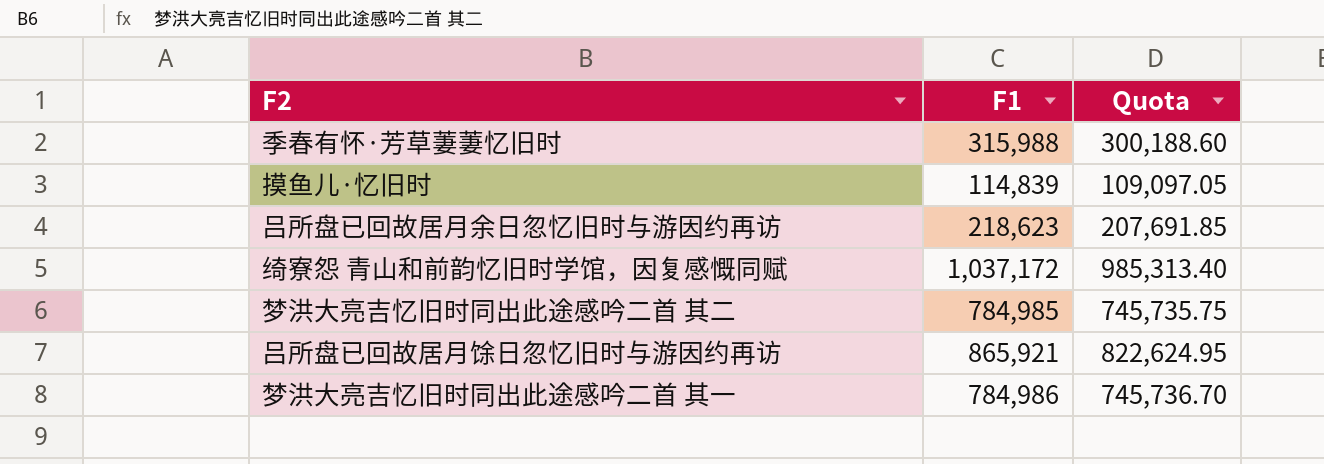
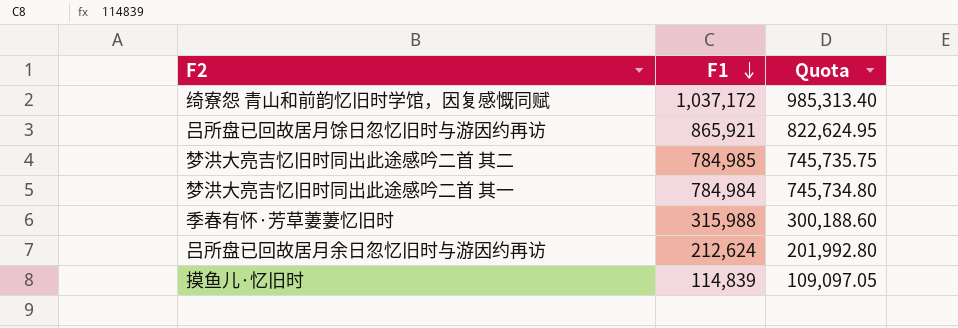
row order: none -> F1 descending
梦洪大亮吉忆旧时同出此途感吟二首 其一 | F1: 784,986 -> 784,984
梦洪大亮吉忆旧时同出此途感吟二首 其一 | Quota: 745,736.70 -> 745,734.80
吕所盘已回故居月余日忽忆旧时与游因约再访 | F1: 218,623 -> 212,624
吕所盘已回故居月余日忽忆旧时与游因约再访 | Quota: 207,691.85 -> 201,992.80

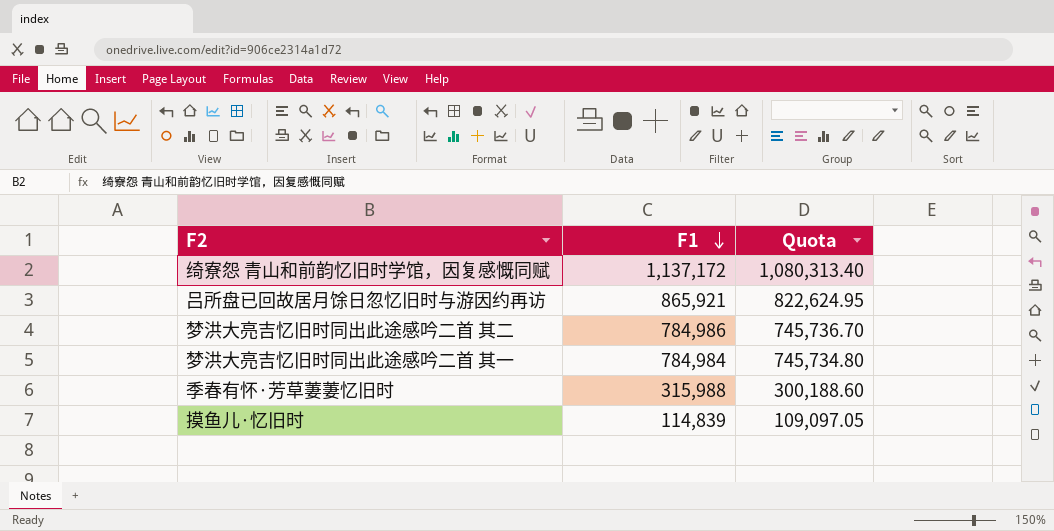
row 吕所盘已回故居月余日忽忆旧时与游因约再访: 212,624 | 201,992.80 -> none
绮寮怨 青山和前韵忆旧时学馆，因复感慨同赋 | F1: 1,037,172 -> 1,137,172
绮寮怨 青山和前韵忆旧时学馆，因复感慨同赋 | Quota: 985,313.40 -> 1,080,313.40
梦洪大亮吉忆旧时同出此途感吟二首 其二 | F1: 784,985 -> 784,986
梦洪大亮吉忆旧时同出此途感吟二首 其二 | Quota: 745,735.75 -> 745,736.70

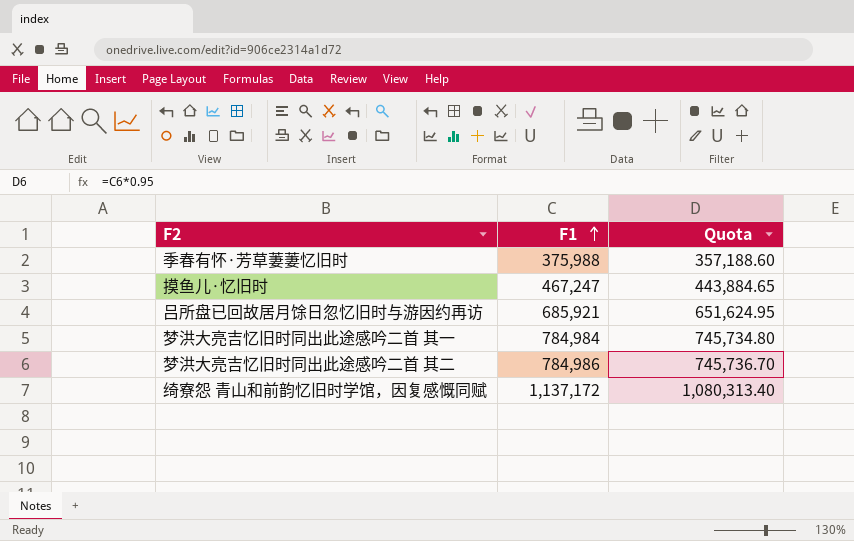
row order: F1 descending -> F1 ascending
季春有怀·芳草萋萋忆旧时 | F1: 315,988 -> 375,988
季春有怀·芳草萋萋忆旧时 | Quota: 300,188.60 -> 357,188.60
摸鱼儿·忆旧时 | F1: 114,839 -> 467,247
摸鱼儿·忆旧时 | Quota: 109,097.05 -> 443,884.65
吕所盘已回故居月馀日忽忆旧时与游因约再访 | F1: 865,921 -> 685,921
吕所盘已回故居月馀日忽忆旧时与游因约再访 | Quota: 822,624.95 -> 651,624.95

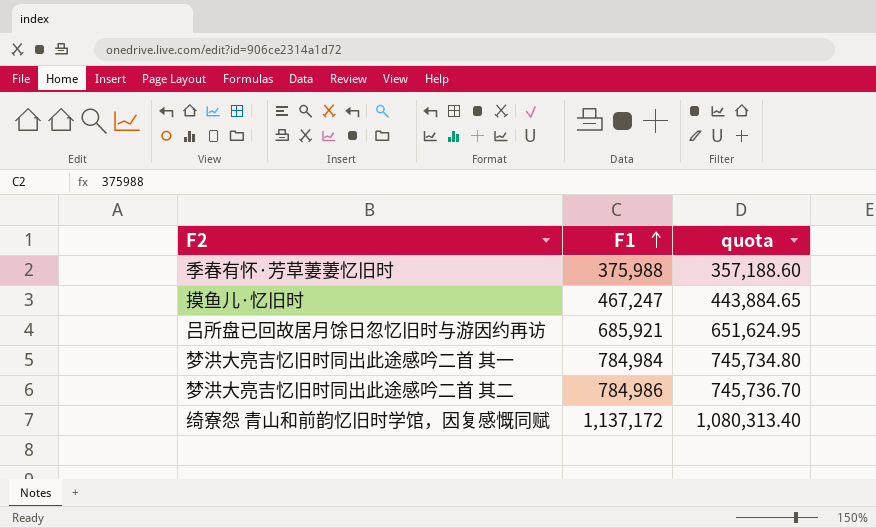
column name: Quota -> quota

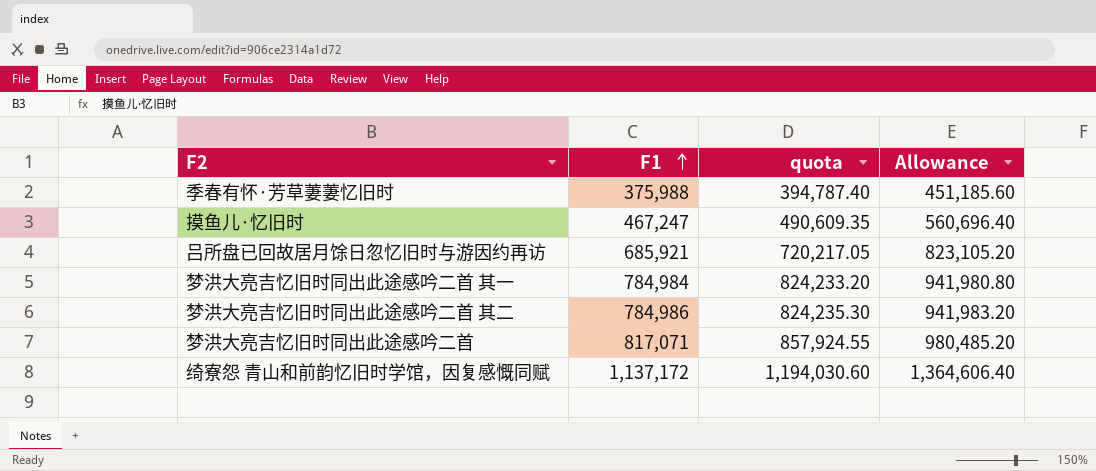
column quota | formula: [F1] * 0.95 -> [F1] * 1.05
column Allowance | formula: none -> [F1] * 1.2
row 梦洪大亮吉忆旧时同出此途感吟二首: none -> 817,071 | 857,924.55 | 980,485.20

